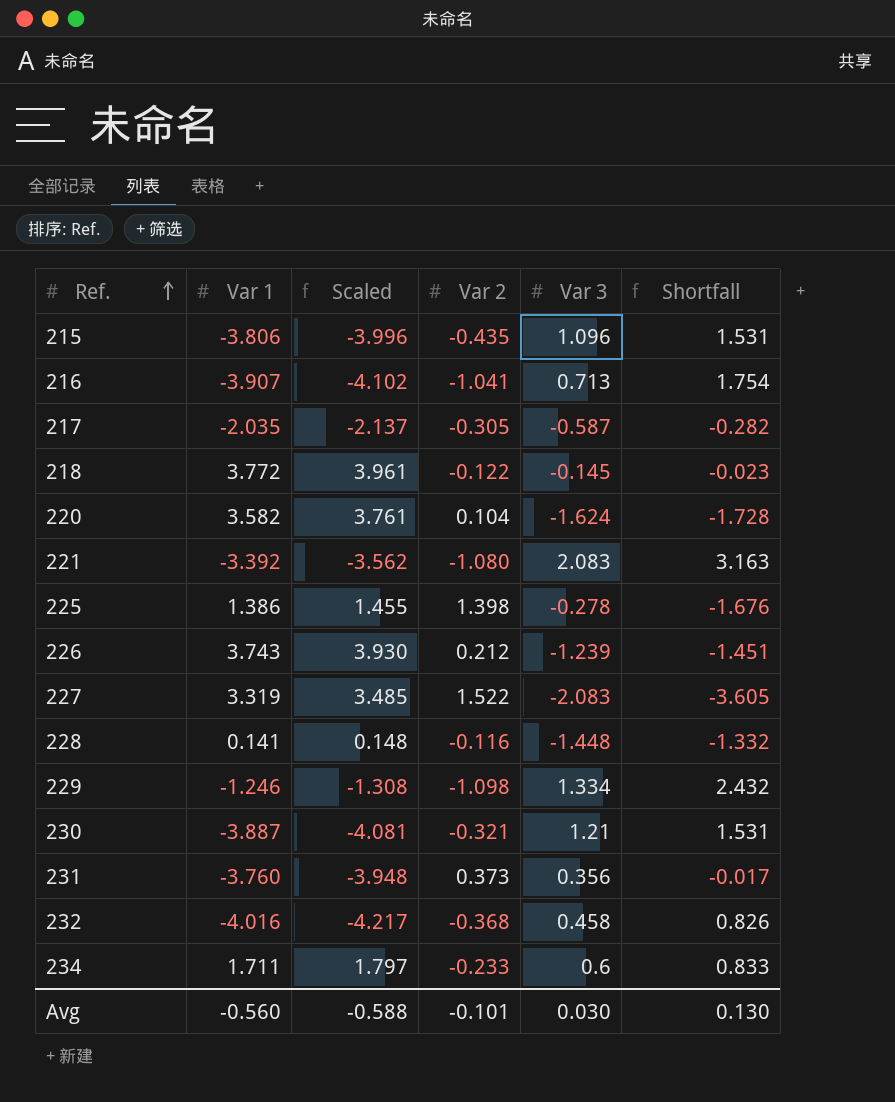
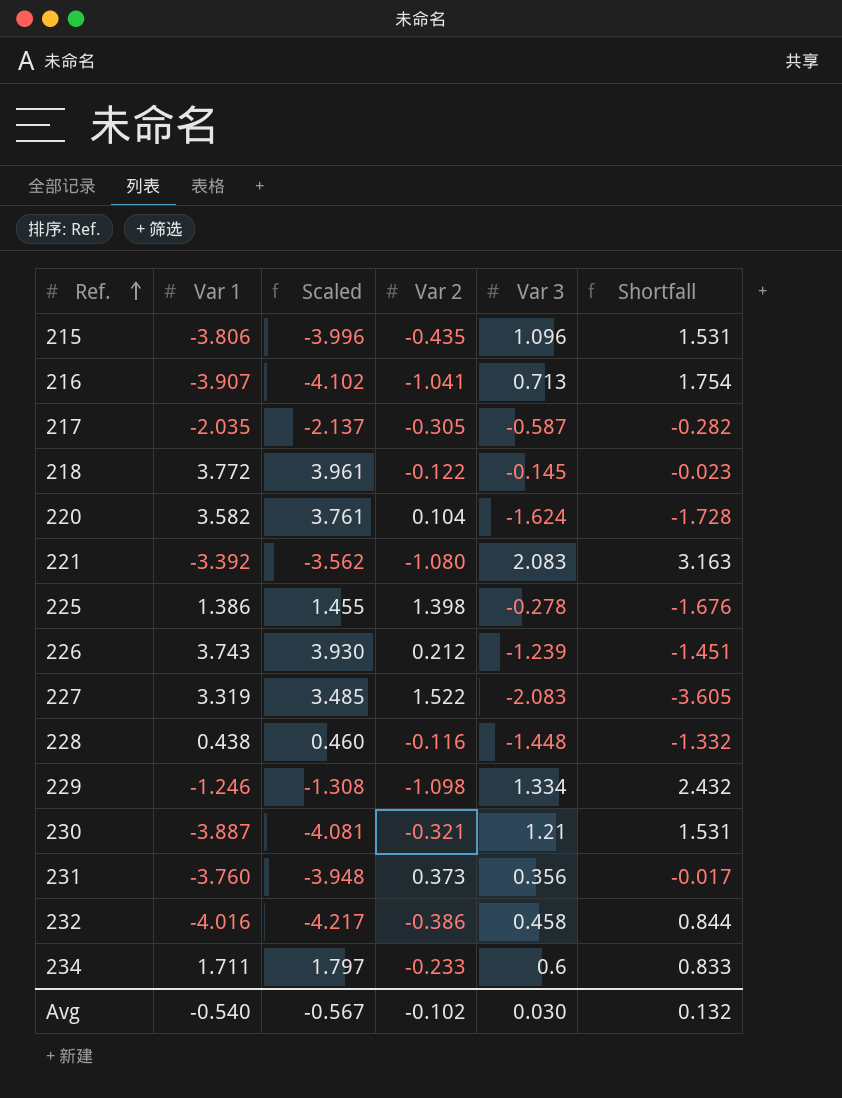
228 | Var 1: 0.141 -> 0.438
228 | Scaled: 0.148 -> 0.460
232 | Var 2: -0.368 -> -0.386
232 | Shortfall: 0.826 -> 0.844
Avg | Var 1: -0.560 -> -0.540
Avg | Scaled: -0.588 -> -0.567
Avg | Var 2: -0.101 -> -0.102
Avg | Shortfall: 0.130 -> 0.132

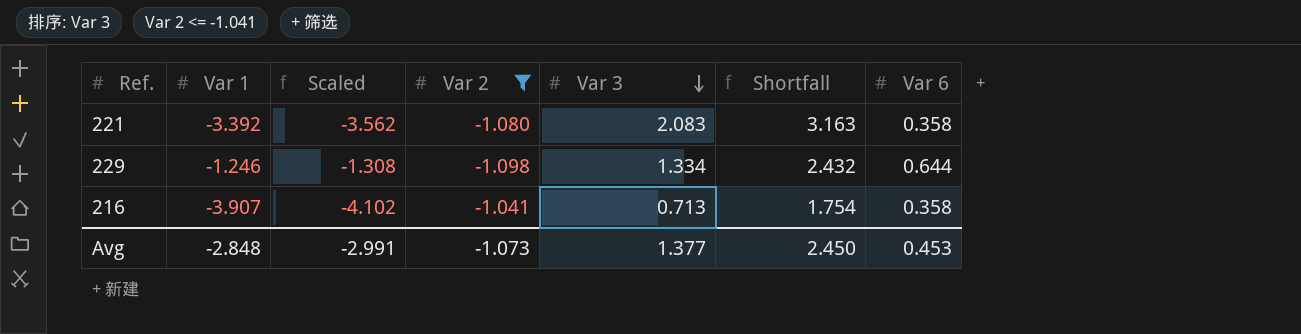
filter: none -> Var 2 <= -1.041
row order: Ref. ascending -> Var 3 descending
column Var 6 | position: none -> 7
Avg | Var 1: -0.540 -> -2.848
Avg | Scaled: -0.567 -> -2.991
Avg | Var 2: -0.102 -> -1.073
Avg | Var 3: 0.030 -> 1.377
Avg | Shortfall: 0.132 -> 2.450

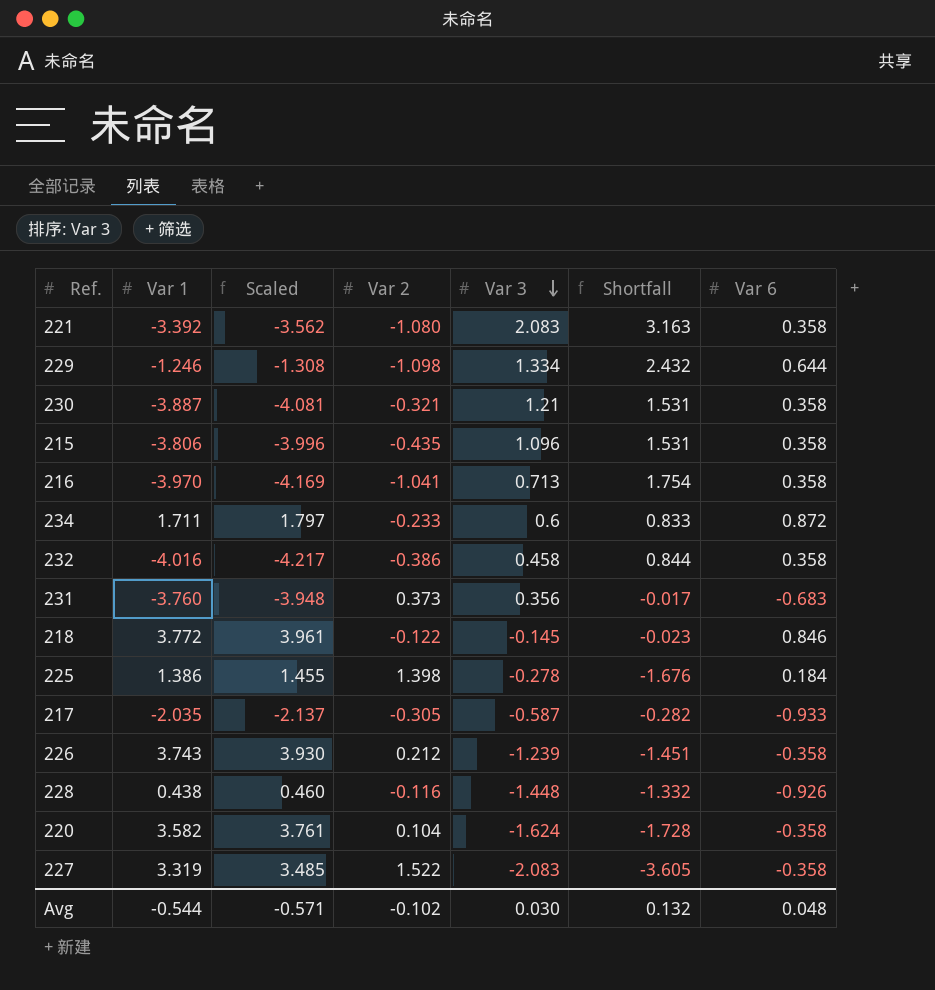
filter: Var 2 <= -1.041 -> none
216 | Var 1: -3.907 -> -3.970
216 | Scaled: -4.102 -> -4.169
Avg | Var 1: -2.848 -> -0.544
Avg | Scaled: -2.991 -> -0.571
Avg | Var 2: -1.073 -> -0.102
Avg | Var 3: 1.377 -> 0.030
Avg | Shortfall: 2.450 -> 0.132
Avg | Var 6: 0.453 -> 0.048

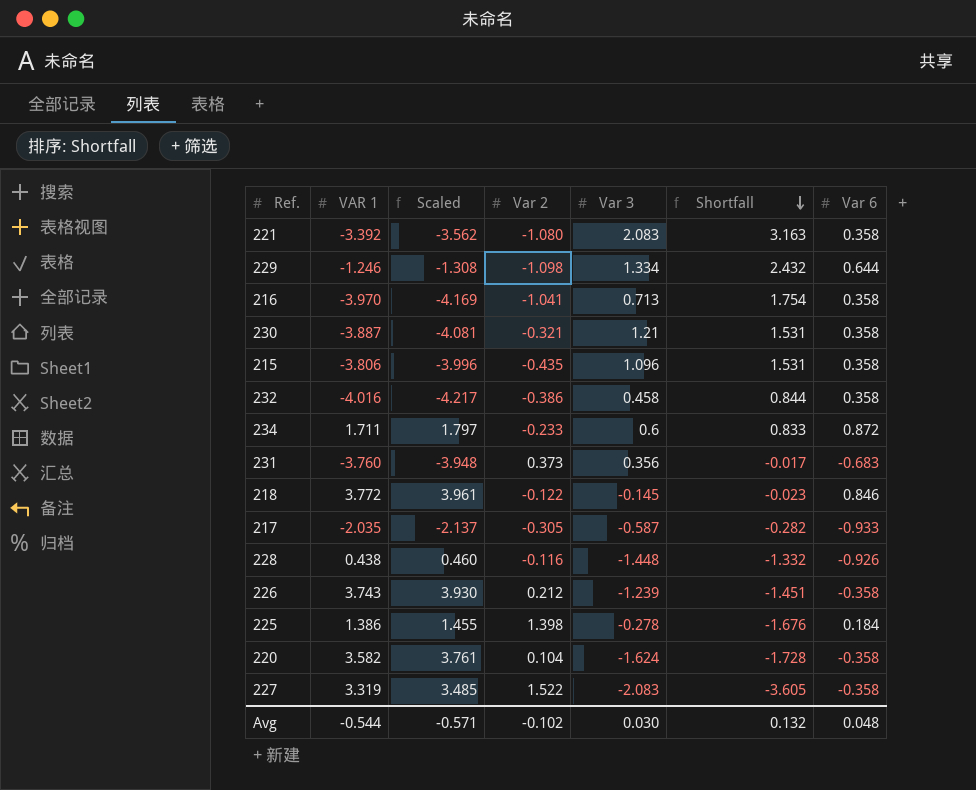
row order: Var 3 descending -> Shortfall descending
column name: Var 1 -> VAR 1

